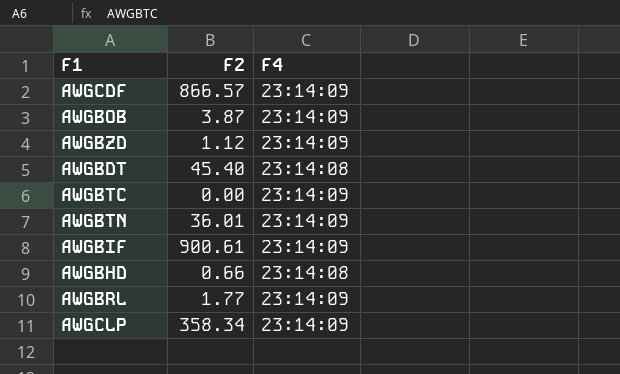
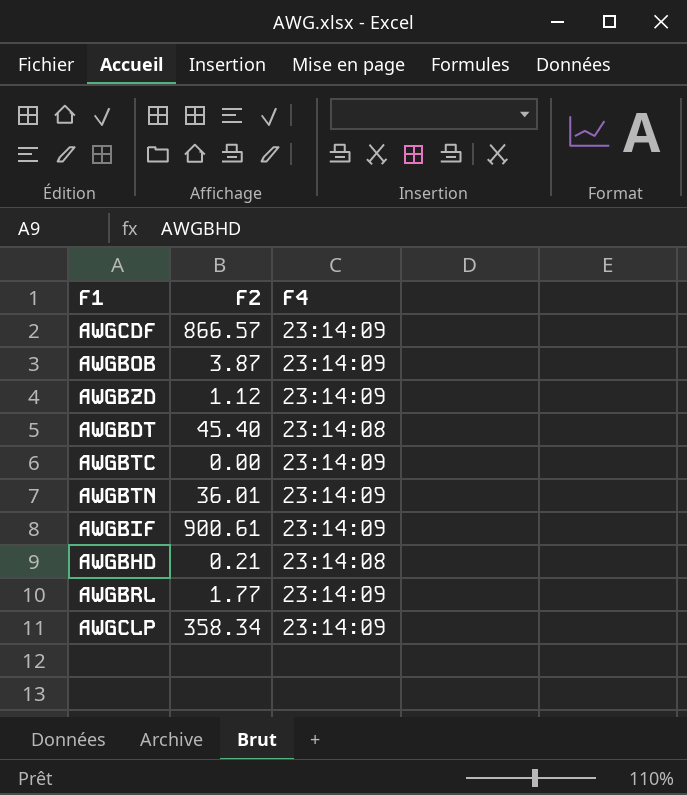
AWGBHD | F2: 0.66 -> 0.21

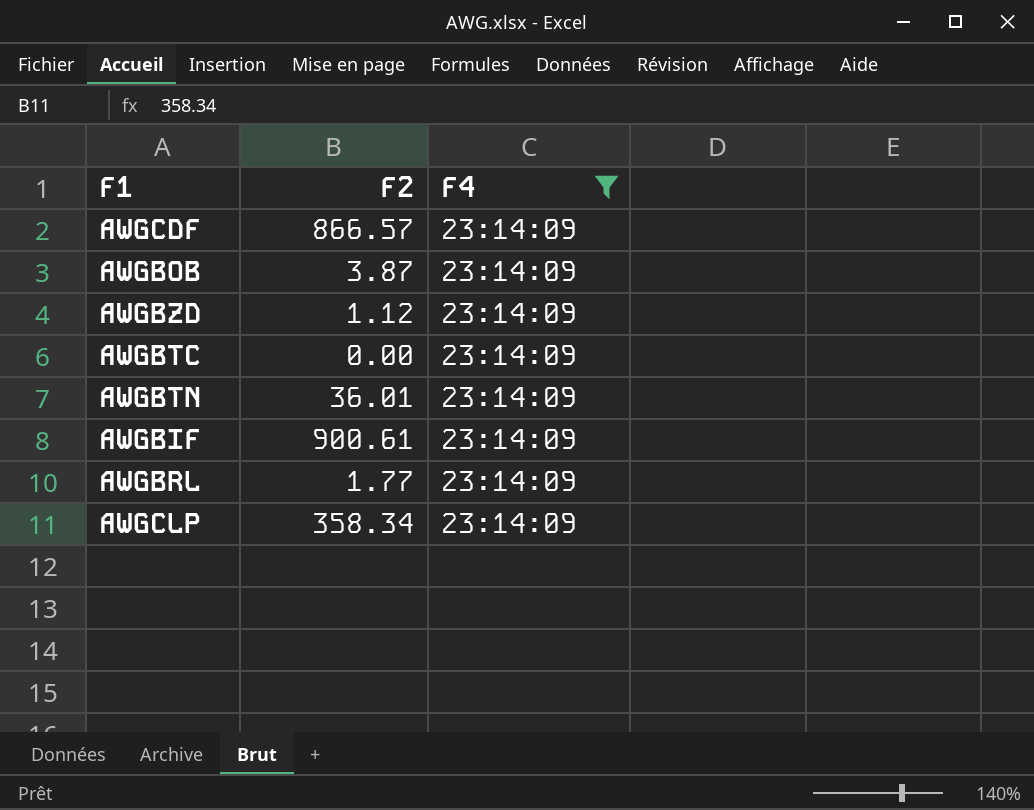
filter: none -> F4 = 23:14:09

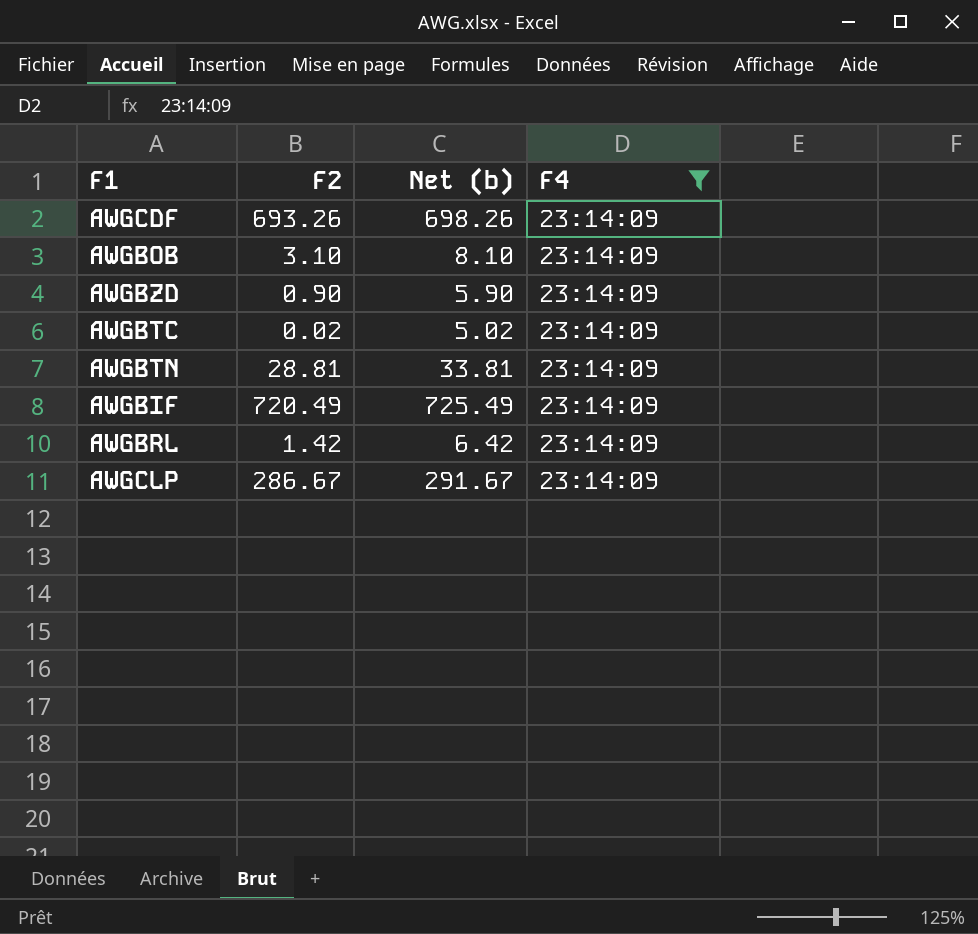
column Net (b) | formula: none -> [F2] + 5
AWGCDF | F2: 866.57 -> 693.26
AWGBOB | F2: 3.87 -> 3.10
AWGBZD | F2: 1.12 -> 0.90
AWGBTC | F2: 0.00 -> 0.02
AWGBTN | F2: 36.01 -> 28.81
AWGBIF | F2: 900.61 -> 720.49
AWGBRL | F2: 1.77 -> 1.42
AWGCLP | F2: 358.34 -> 286.67

